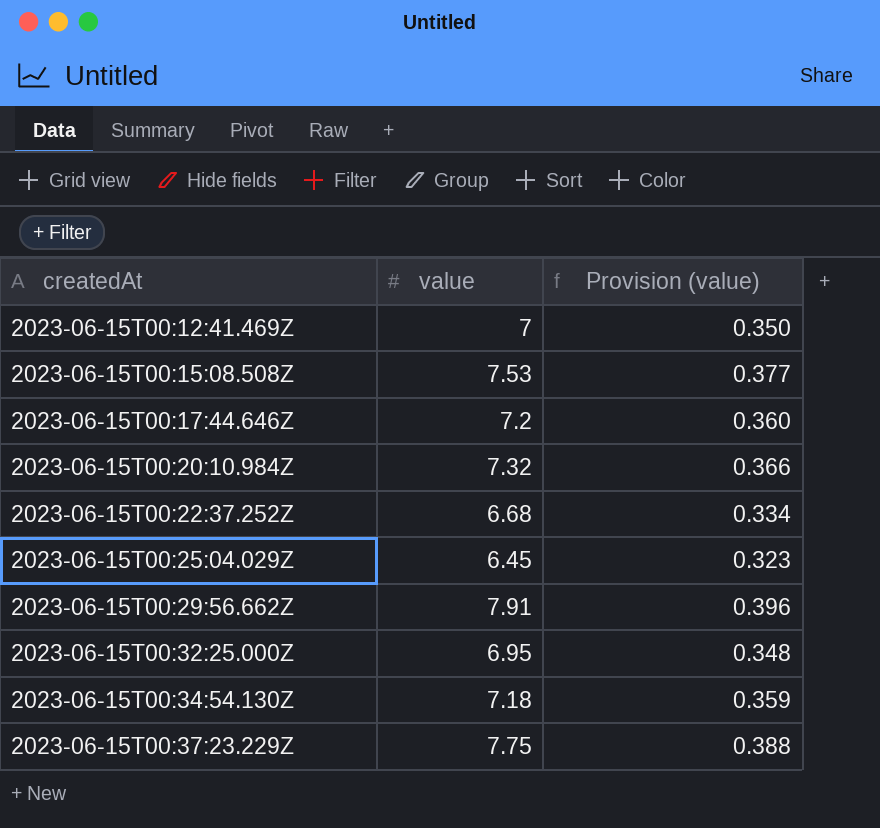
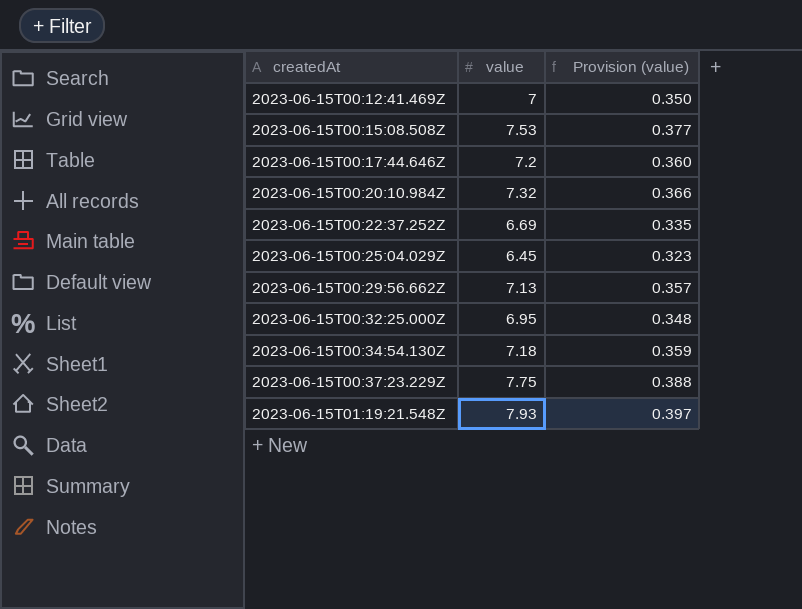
2023-06-15T00:22:37.252Z | value: 6.68 -> 6.69
2023-06-15T00:22:37.252Z | Provision (value): 0.334 -> 0.335
2023-06-15T00:29:56.662Z | value: 7.91 -> 7.13
2023-06-15T00:29:56.662Z | Provision (value): 0.396 -> 0.357
row 2023-06-15T01:19:21.548Z: none -> 7.93 | 0.397

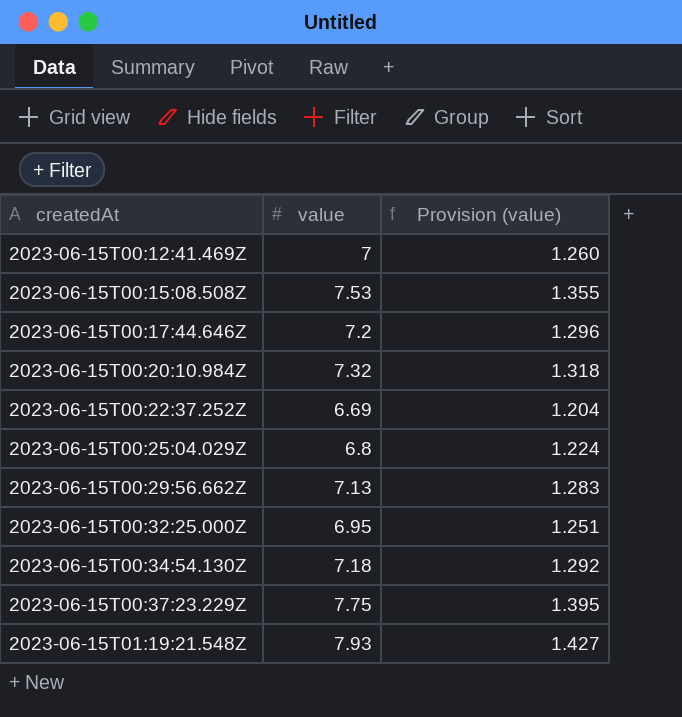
column Provision (value) | formula: [value] * 0.05 -> [value] * 0.18
2023-06-15T00:25:04.029Z | value: 6.45 -> 6.8

